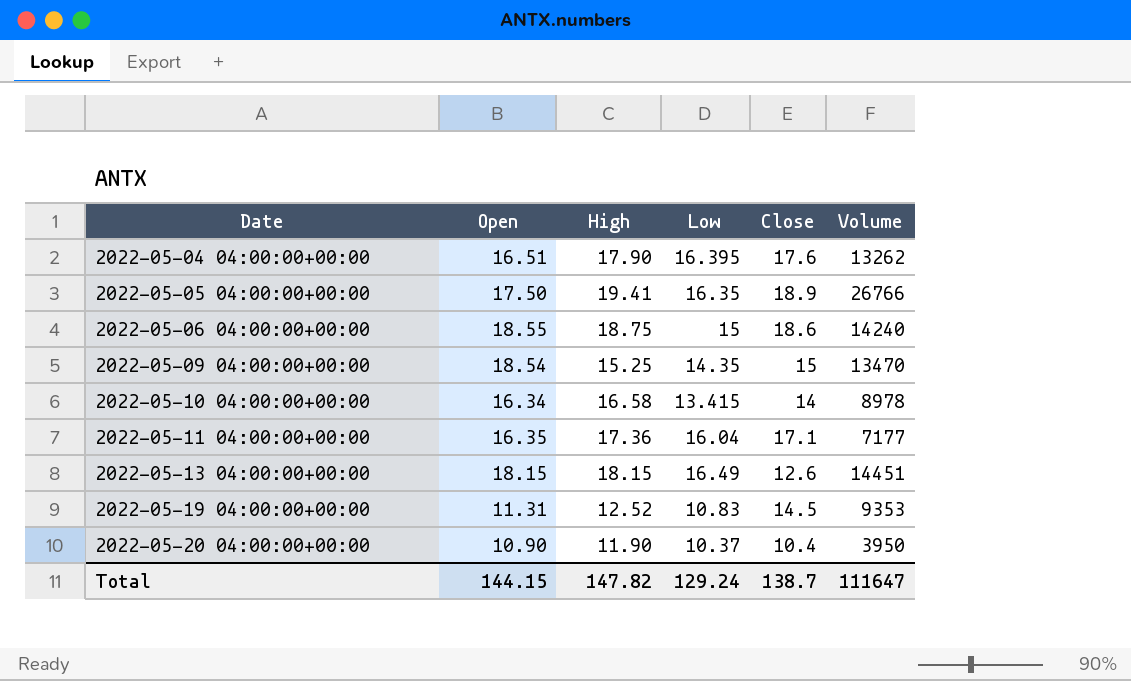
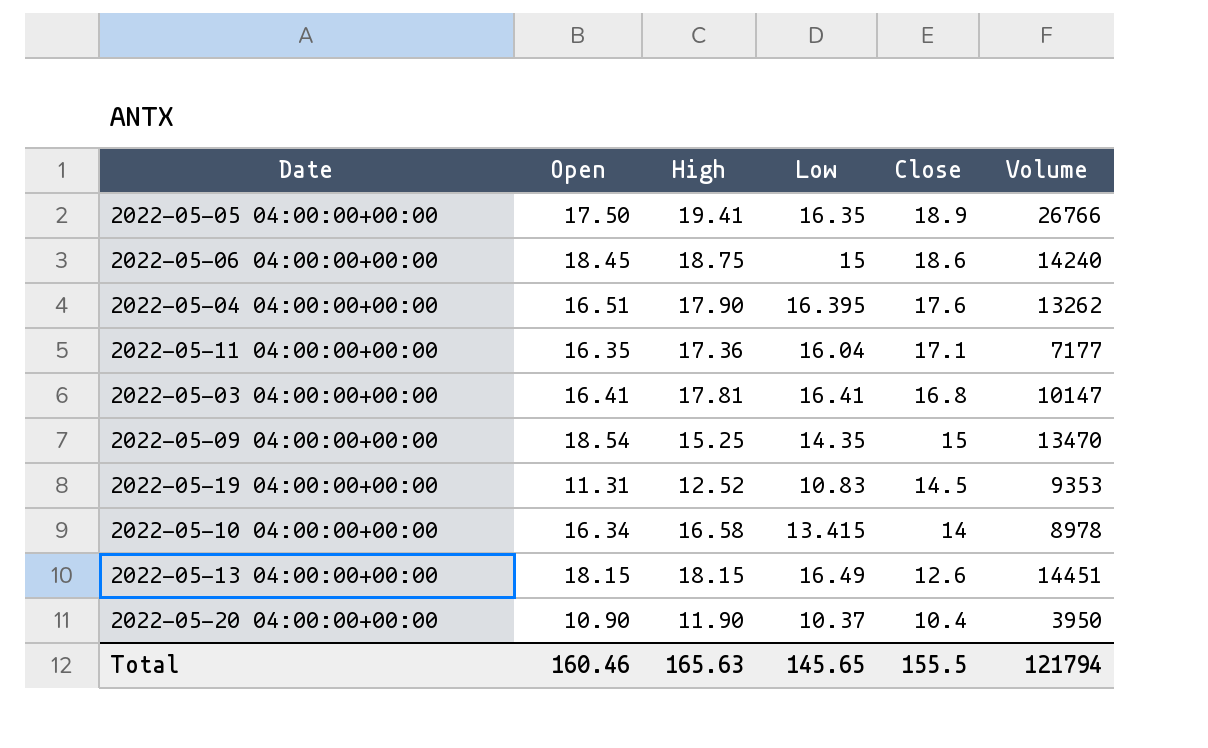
row order: Date ascending -> Close descending
2022-05-06 04:00:00+00:00 | Open: 18.55 -> 18.45
row 2022-05-03 04:00:00+00:00: none -> 16.41 | 17.81 | 16.41 | 16.8 | 10147
Total | Open: 144.15 -> 160.46
Total | High: 147.82 -> 165.63
Total | Low: 129.24 -> 145.65
Total | Close: 138.7 -> 155.5
Total | Volume: 111647 -> 121794

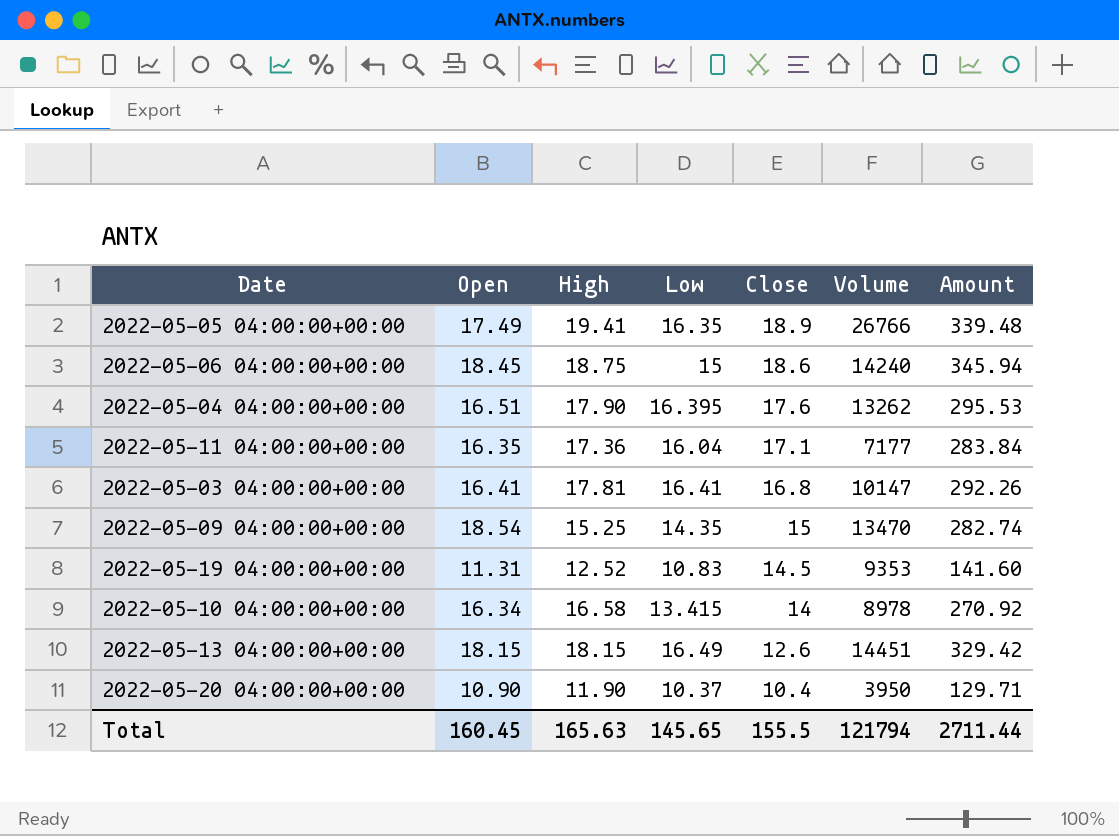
column Amount | formula: none -> [Open] * [High]
2022-05-05 04:00:00+00:00 | Open: 17.50 -> 17.49
Total | Open: 160.46 -> 160.45

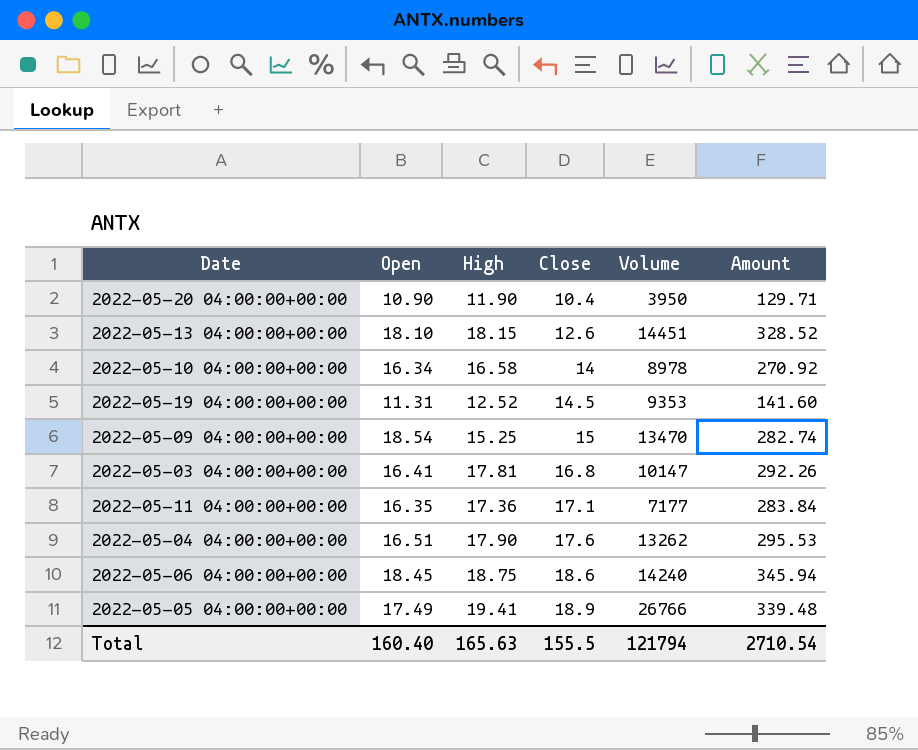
row order: Close descending -> Close ascending
column Low | position: 4 -> none
2022-05-13 04:00:00+00:00 | Open: 18.15 -> 18.10
2022-05-13 04:00:00+00:00 | Amount: 329.42 -> 328.52
Total | Open: 160.45 -> 160.40
Total | Amount: 2711.44 -> 2710.54

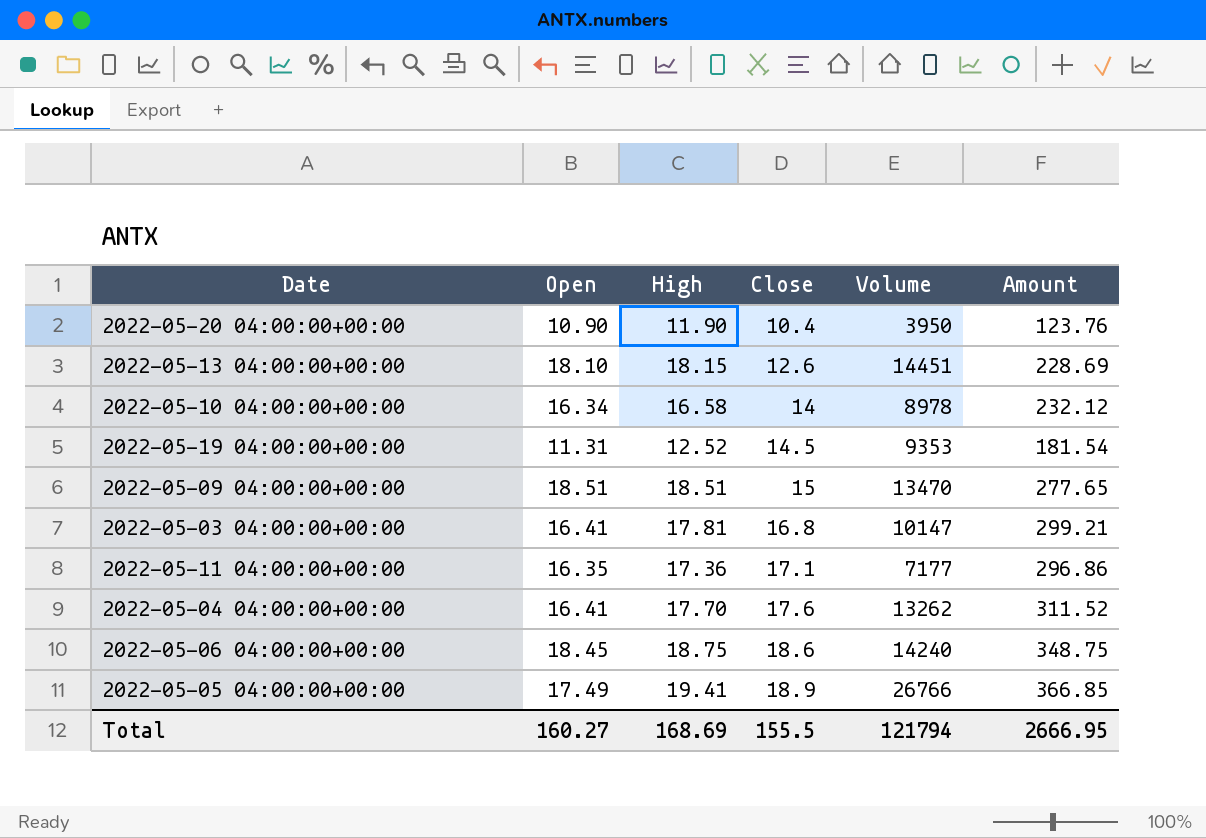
column Amount | formula: [Open] * [High] -> [High] * [Close]
2022-05-09 04:00:00+00:00 | Open: 18.54 -> 18.51
2022-05-09 04:00:00+00:00 | High: 15.25 -> 18.51
2022-05-04 04:00:00+00:00 | Open: 16.51 -> 16.41
2022-05-04 04:00:00+00:00 | High: 17.90 -> 17.70
Total | Open: 160.40 -> 160.27
Total | High: 165.63 -> 168.69
Total | Amount: 2710.54 -> 2666.95

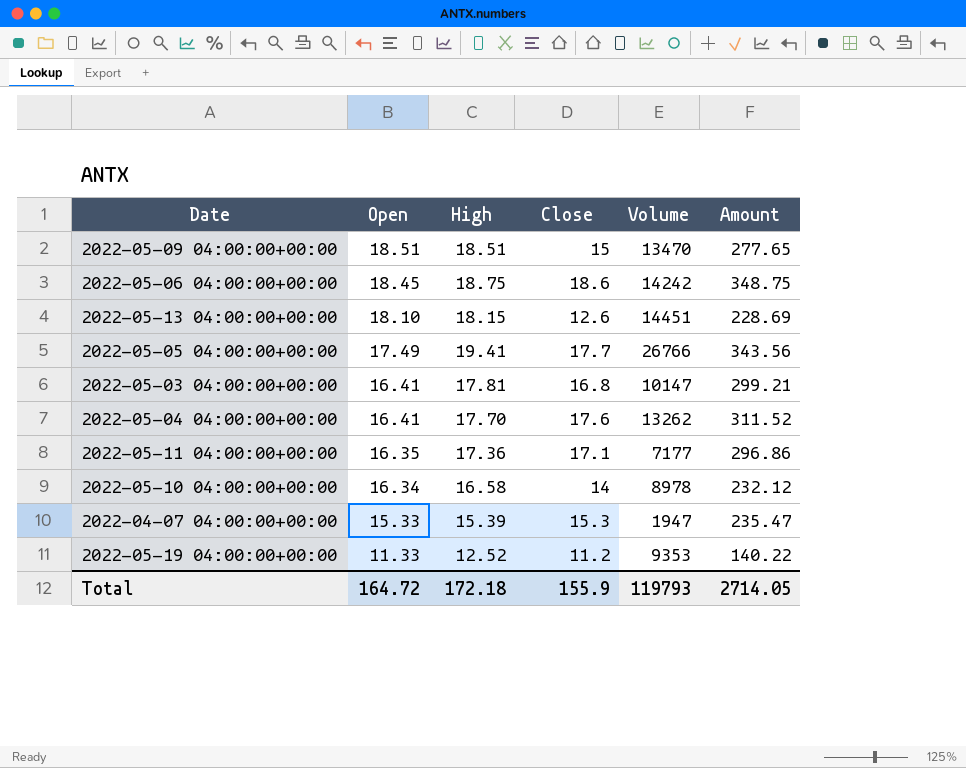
row order: Close ascending -> Open descending
row 2022-05-20 04:00:00+00:00: 10.90 | 11.90 | 10.4 | 3950 | 123.76 -> none
2022-05-06 04:00:00+00:00 | Volume: 14240 -> 14242
2022-05-05 04:00:00+00:00 | Close: 18.9 -> 17.7
2022-05-05 04:00:00+00:00 | Amount: 366.85 -> 343.56
row 2022-04-07 04:00:00+00:00: none -> 15.33 | 15.39 | 15.3 | 1947 | 235.47
2022-05-19 04:00:00+00:00 | Open: 11.31 -> 11.33
2022-05-19 04:00:00+00:00 | Close: 14.5 -> 11.2
2022-05-19 04:00:00+00:00 | Amount: 181.54 -> 140.22
Total | Open: 160.27 -> 164.72
Total | High: 168.69 -> 172.18
Total | Close: 155.5 -> 155.9
Total | Volume: 121794 -> 119793
Total | Amount: 2666.95 -> 2714.05

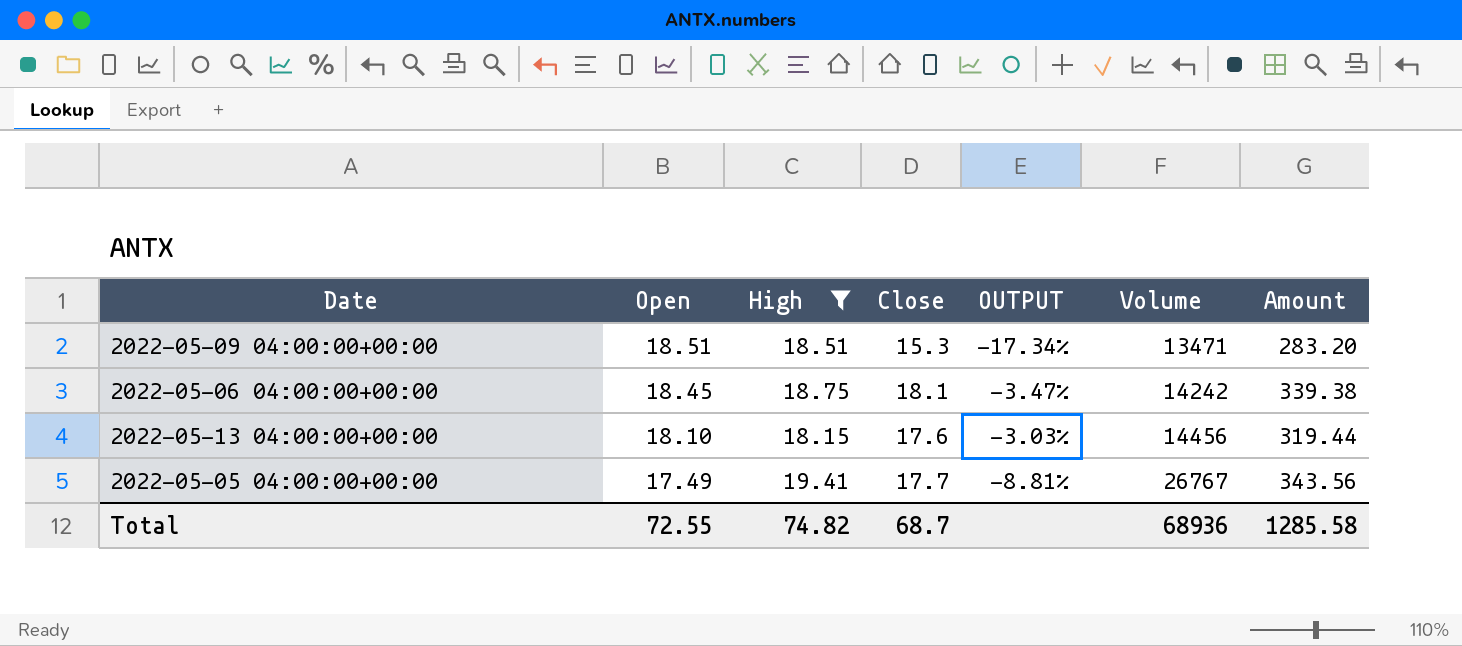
filter: none -> High >= 18.15
column OUTPUT | formula: none -> ([Close] - [High]) / [High]
2022-05-09 04:00:00+00:00 | Close: 15 -> 15.3
2022-05-09 04:00:00+00:00 | Volume: 13470 -> 13471
2022-05-09 04:00:00+00:00 | Amount: 277.65 -> 283.20
2022-05-06 04:00:00+00:00 | Close: 18.6 -> 18.1
2022-05-06 04:00:00+00:00 | Amount: 348.75 -> 339.38
2022-05-13 04:00:00+00:00 | Close: 12.6 -> 17.6
2022-05-13 04:00:00+00:00 | Volume: 14451 -> 14456
2022-05-13 04:00:00+00:00 | Amount: 228.69 -> 319.44
2022-05-05 04:00:00+00:00 | Volume: 26766 -> 26767
Total | Open: 164.72 -> 72.55
Total | High: 172.18 -> 74.82
Total | Close: 155.9 -> 68.7
Total | Volume: 119793 -> 68936
Total | Amount: 2714.05 -> 1285.58

